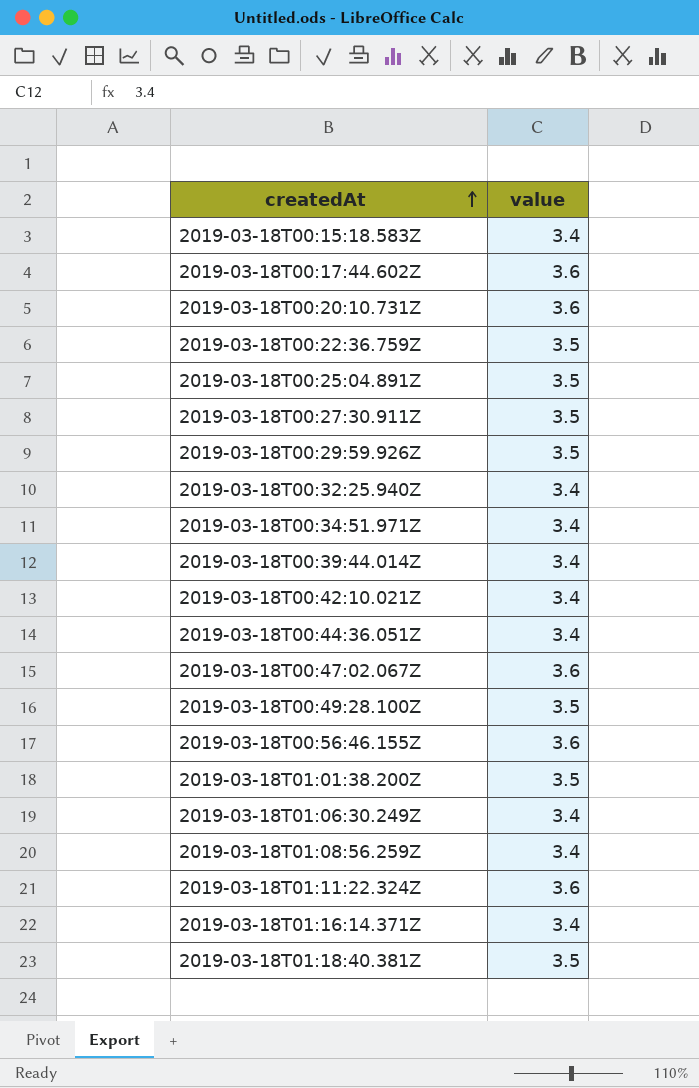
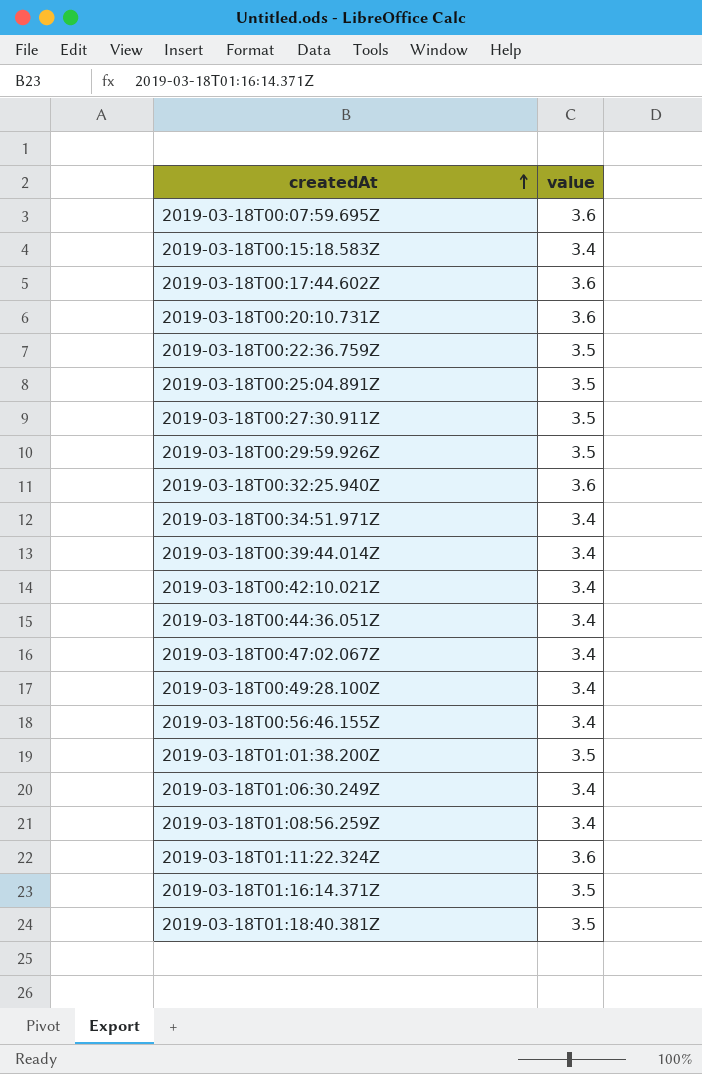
row 2019-03-18T00:07:59.695Z: none -> 3.6
2019-03-18T00:32:25.940Z | value: 3.4 -> 3.6
2019-03-18T00:47:02.067Z | value: 3.6 -> 3.4
2019-03-18T00:49:28.100Z | value: 3.5 -> 3.4
2019-03-18T00:56:46.155Z | value: 3.6 -> 3.4
2019-03-18T01:16:14.371Z | value: 3.4 -> 3.5

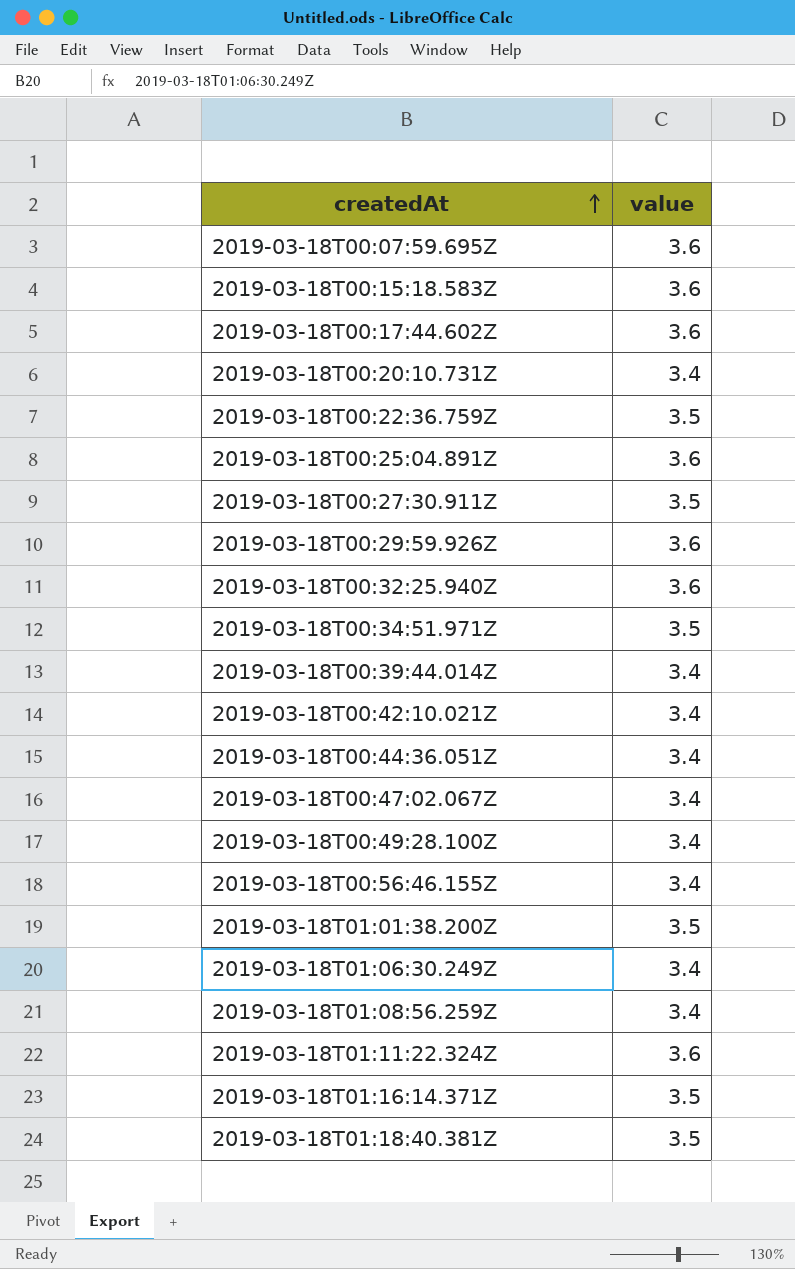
2019-03-18T00:15:18.583Z | value: 3.4 -> 3.6
2019-03-18T00:20:10.731Z | value: 3.6 -> 3.4
2019-03-18T00:25:04.891Z | value: 3.5 -> 3.6
2019-03-18T00:29:59.926Z | value: 3.5 -> 3.6
2019-03-18T00:34:51.971Z | value: 3.4 -> 3.5

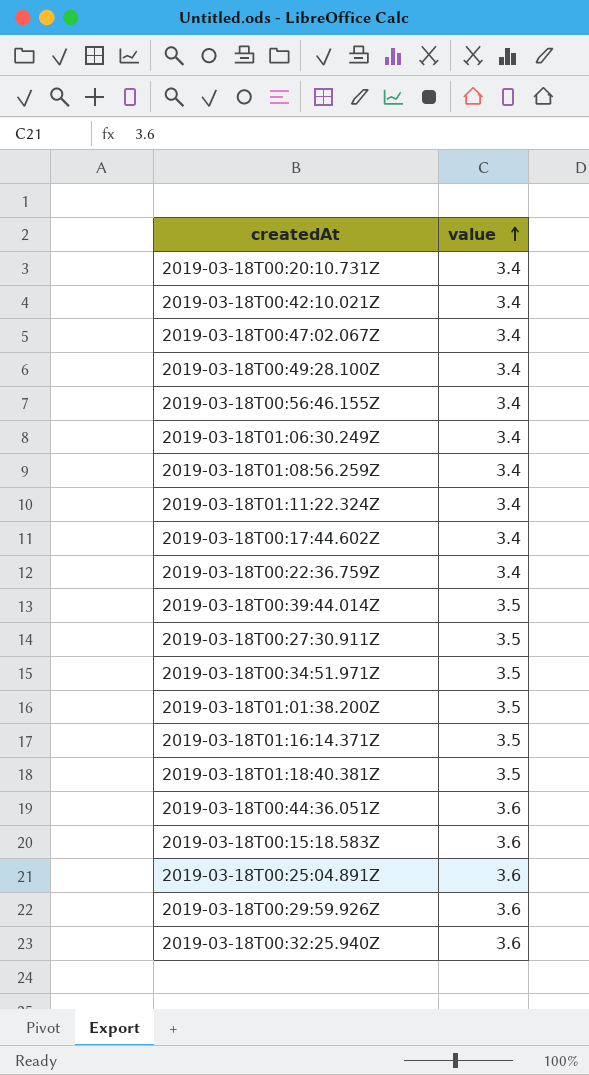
row order: createdAt ascending -> value ascending
row 2019-03-18T00:07:59.695Z: 3.6 -> none
2019-03-18T01:11:22.324Z | value: 3.6 -> 3.4
2019-03-18T00:17:44.602Z | value: 3.6 -> 3.4
2019-03-18T00:22:36.759Z | value: 3.5 -> 3.4
2019-03-18T00:39:44.014Z | value: 3.4 -> 3.5
2019-03-18T00:44:36.051Z | value: 3.4 -> 3.6

